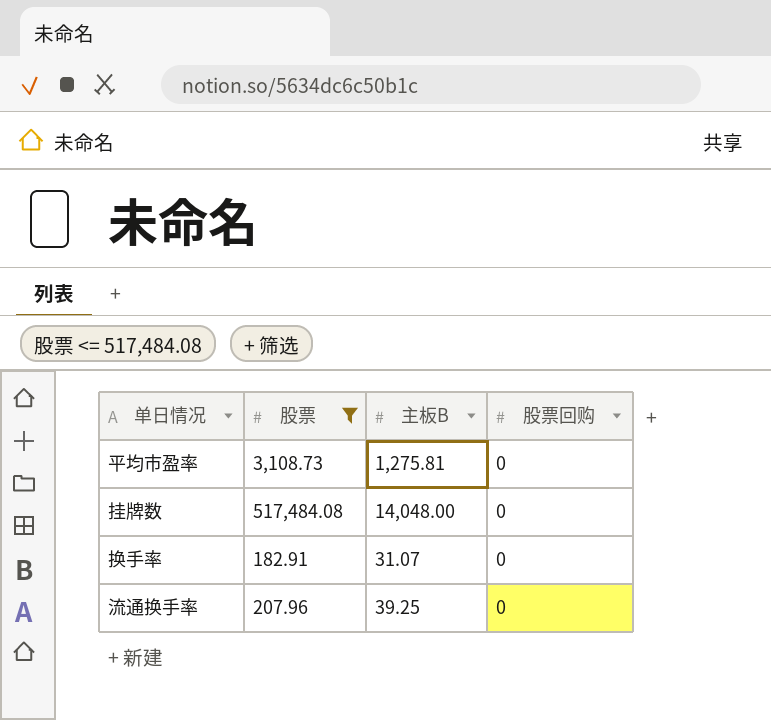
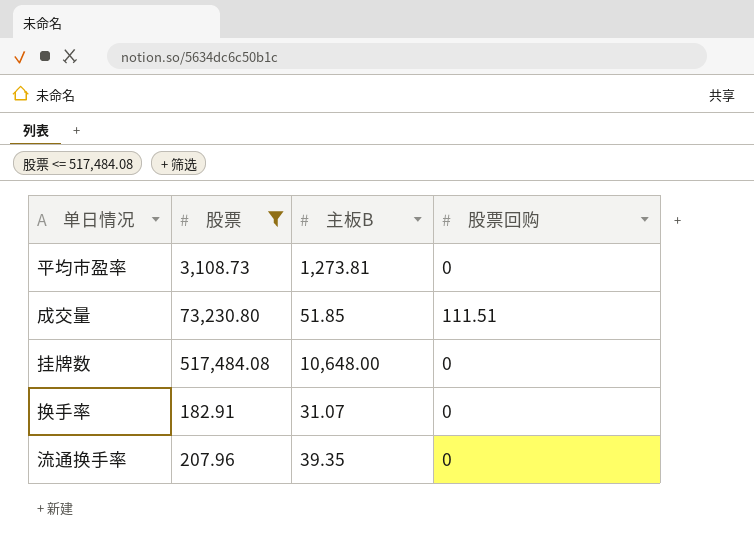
平均市盈率 | 主板B: 1,275.81 -> 1,273.81
row 成交量: none -> 73,230.80 | 51.85 | 111.51
挂牌数 | 主板B: 14,048.00 -> 10,648.00
流通换手率 | 主板B: 39.25 -> 39.35

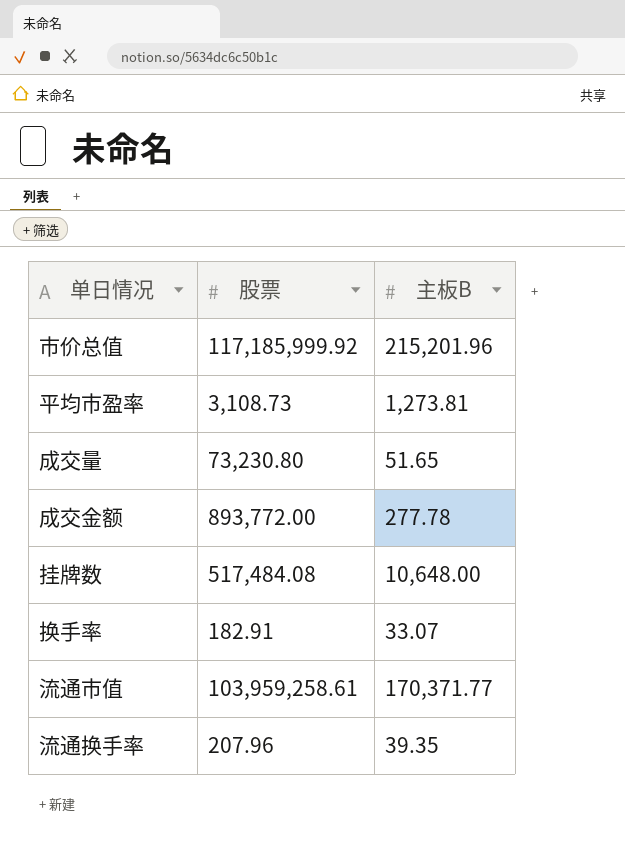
filter: 股票 <= 517,484.08 -> none
column 股票回购 | position: 4 -> none
成交量 | 主板B: 51.85 -> 51.65
换手率 | 主板B: 31.07 -> 33.07

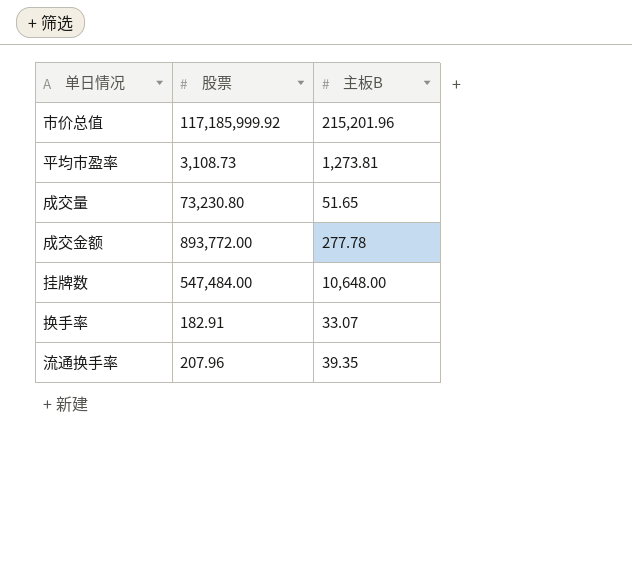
row 流通市值: 103,959,258.61 | 170,371.77 -> none
挂牌数 | 股票: 517,484.08 -> 547,484.00

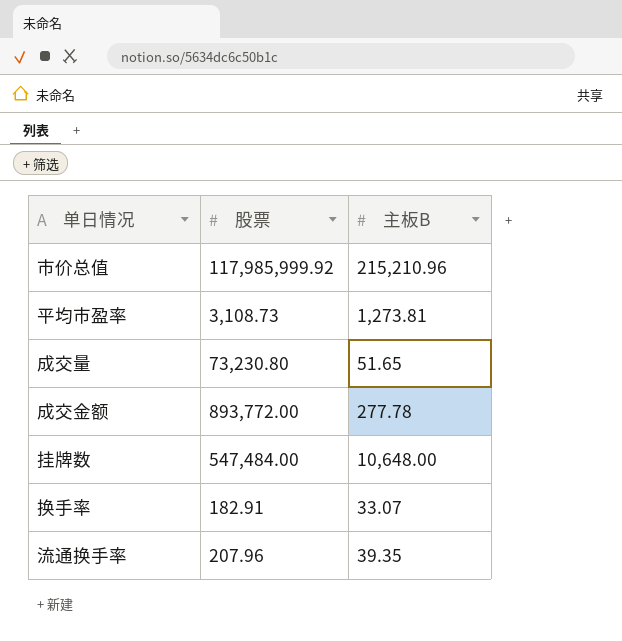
市价总值 | 股票: 117,185,999.92 -> 117,985,999.92
市价总值 | 主板B: 215,201.96 -> 215,210.96

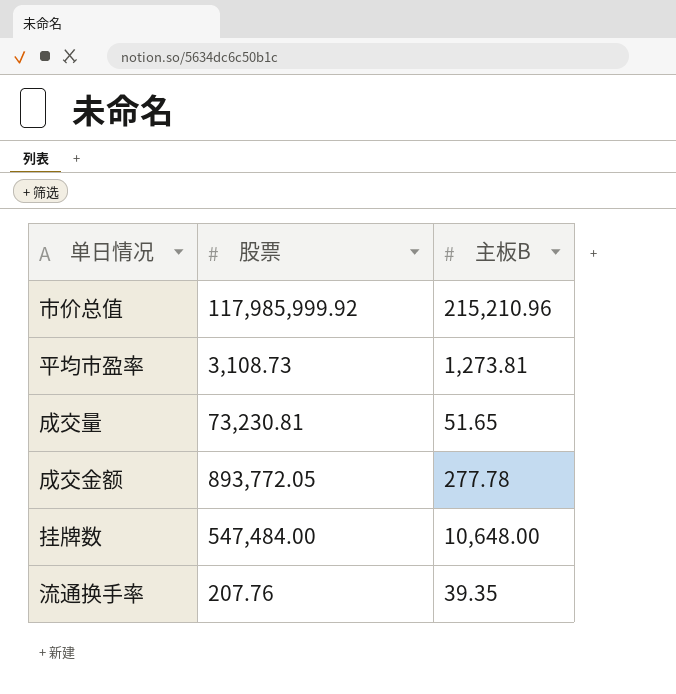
row 换手率: 182.91 | 33.07 -> none
成交量 | 股票: 73,230.80 -> 73,230.81
成交金额 | 股票: 893,772.00 -> 893,772.05
流通换手率 | 股票: 207.96 -> 207.76

